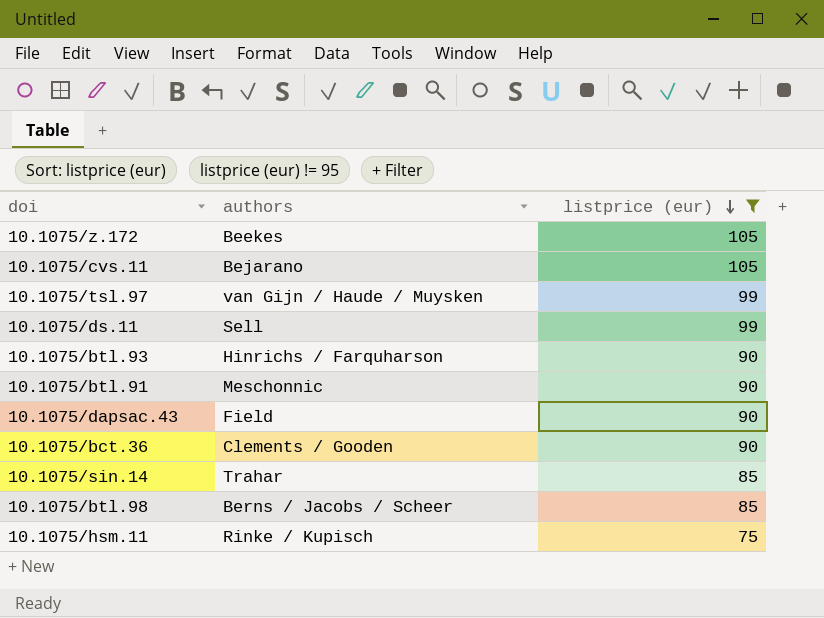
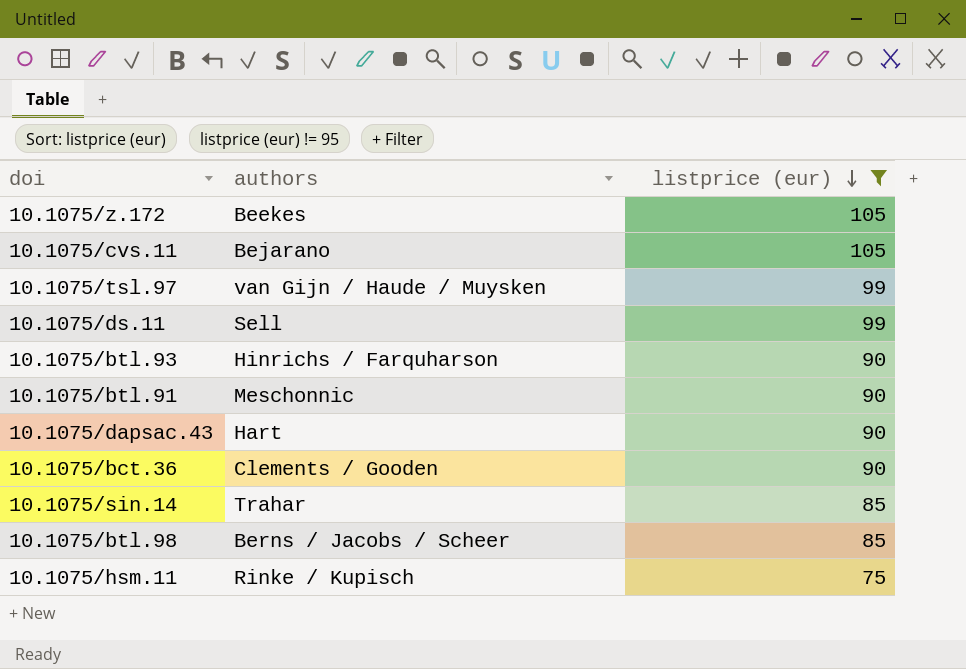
10.1075/dapsac.43 | authors: Field -> Hart

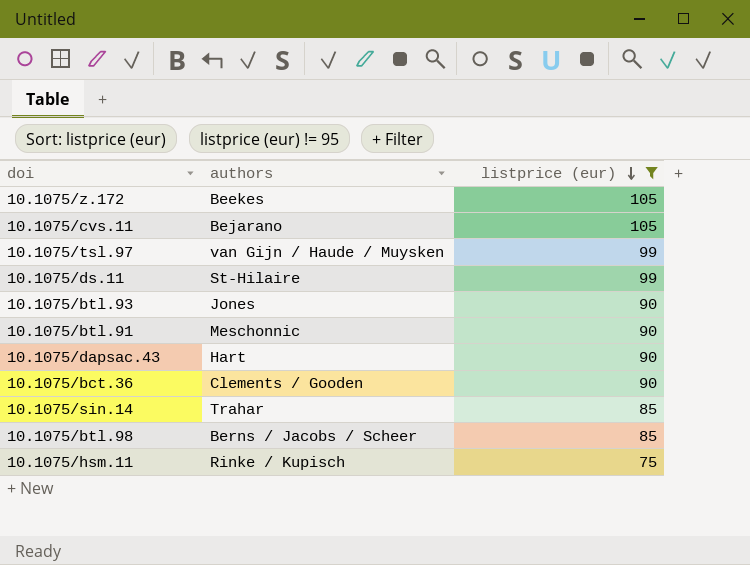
10.1075/ds.11 | authors: Sell -> St-Hilaire
10.1075/btl.93 | authors: Hinrichs / Farquharson -> Jones

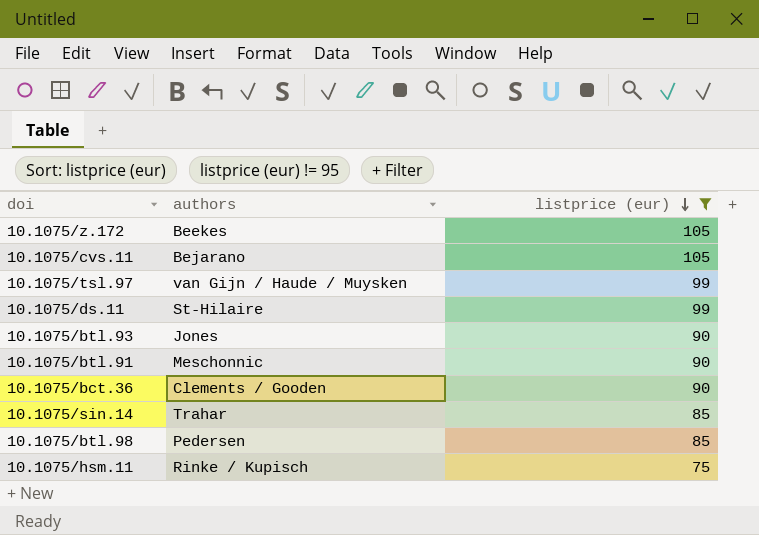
row 10.1075/dapsac.43: Hart | 90 -> none
10.1075/btl.98 | authors: Berns / Jacobs / Scheer -> Pedersen

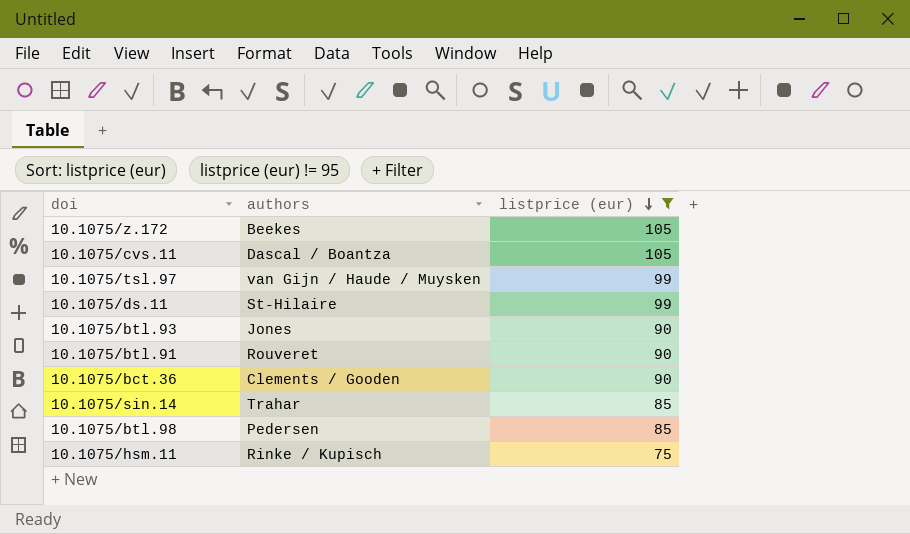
10.1075/cvs.11 | authors: Bejarano -> Dascal / Boantza
10.1075/btl.91 | authors: Meschonnic -> Rouveret

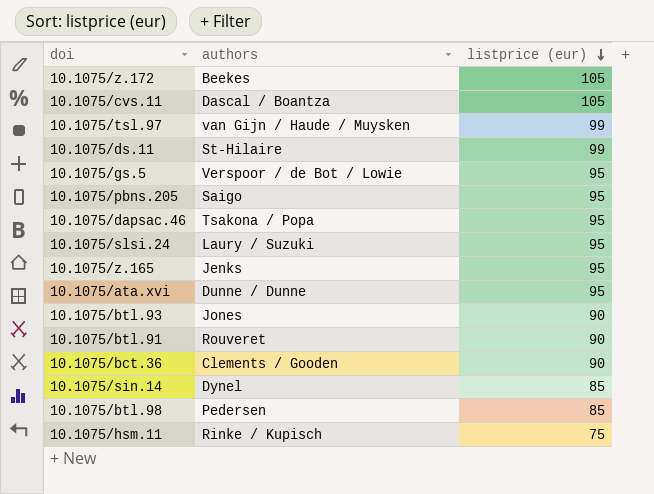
filter: listprice (eur) != 95 -> none
10.1075/sin.14 | authors: Trahar -> Dynel

